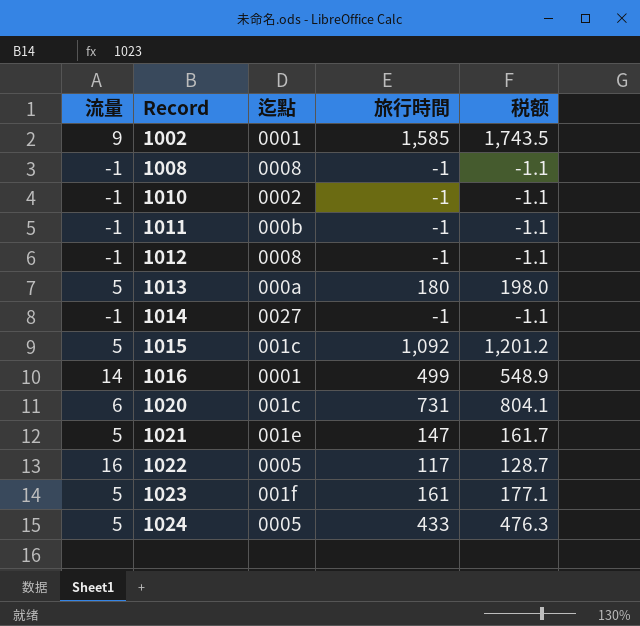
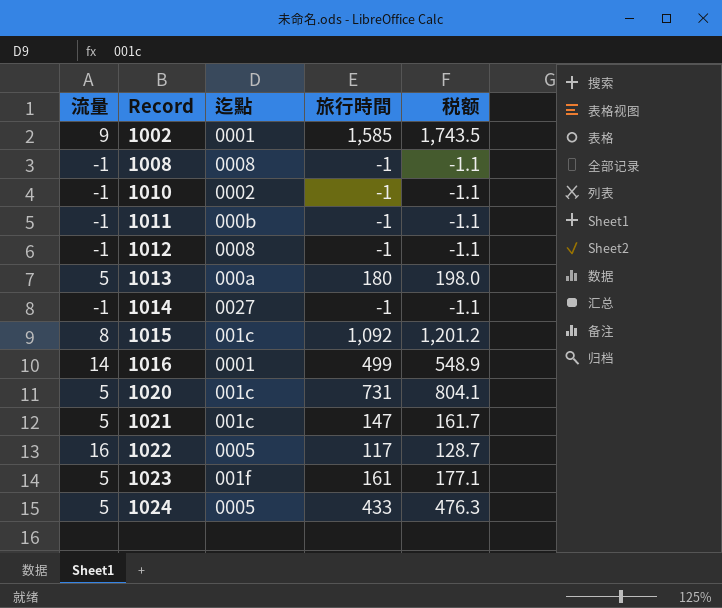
1015 | 流量: 5 -> 8
1020 | 流量: 6 -> 5
1021 | 迄點: 001e -> 001c

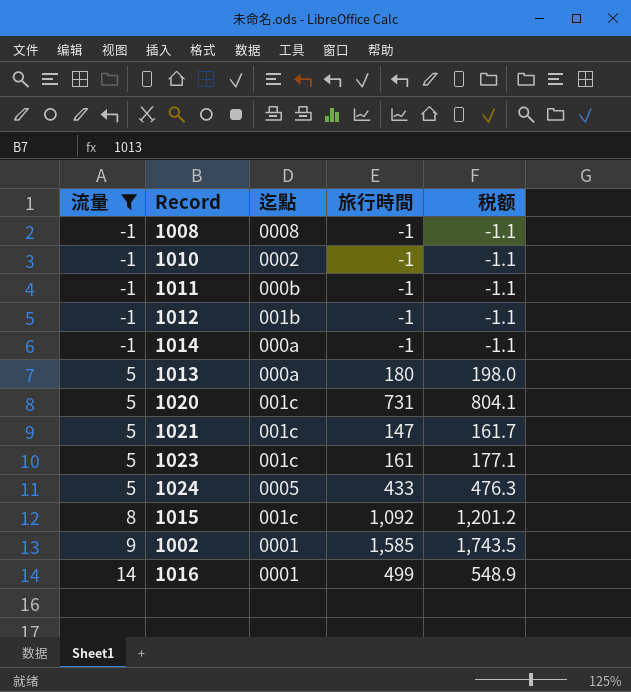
filter: none -> 流量 != 16
row order: Record ascending -> 流量 ascending
1012 | 迄點: 0008 -> 001b
1014 | 迄點: 0027 -> 000a
1023 | 迄點: 001f -> 001c

